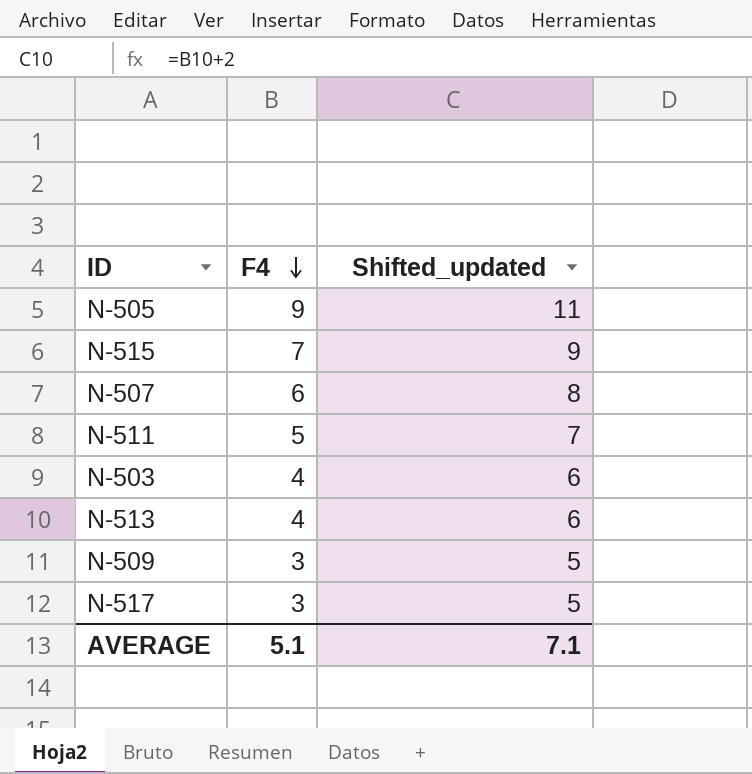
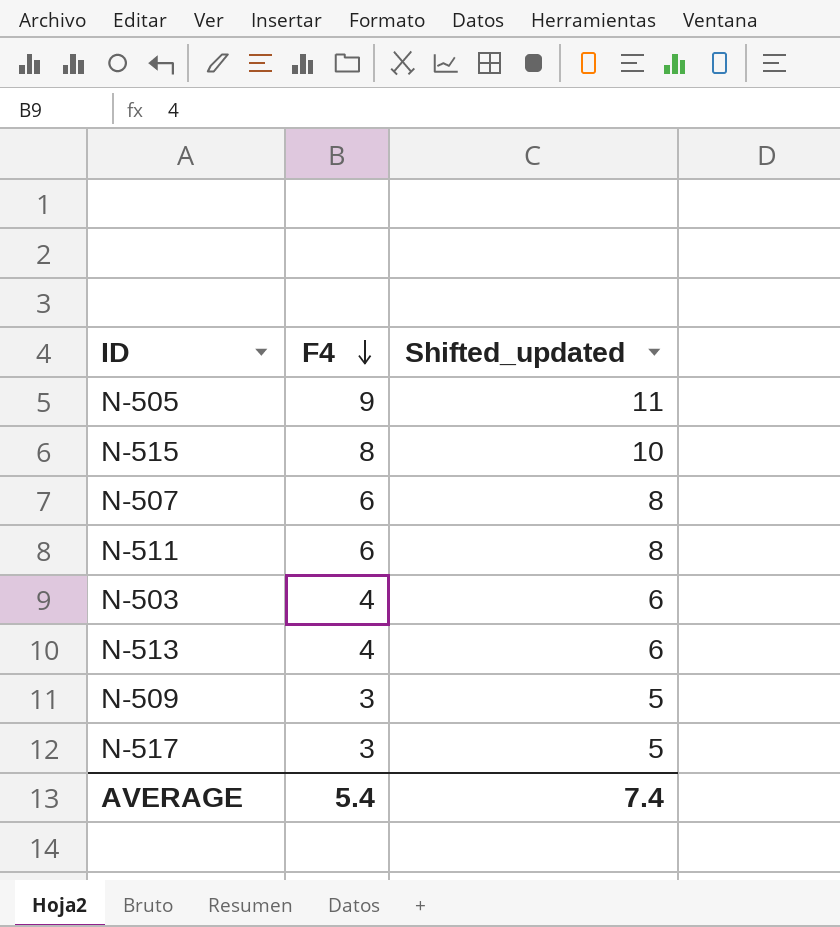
N-515 | F4: 7 -> 8
N-515 | Shifted_updated: 9 -> 10
N-511 | F4: 5 -> 6
N-511 | Shifted_updated: 7 -> 8
AVERAGE | F4: 5.1 -> 5.4
AVERAGE | Shifted_updated: 7.1 -> 7.4

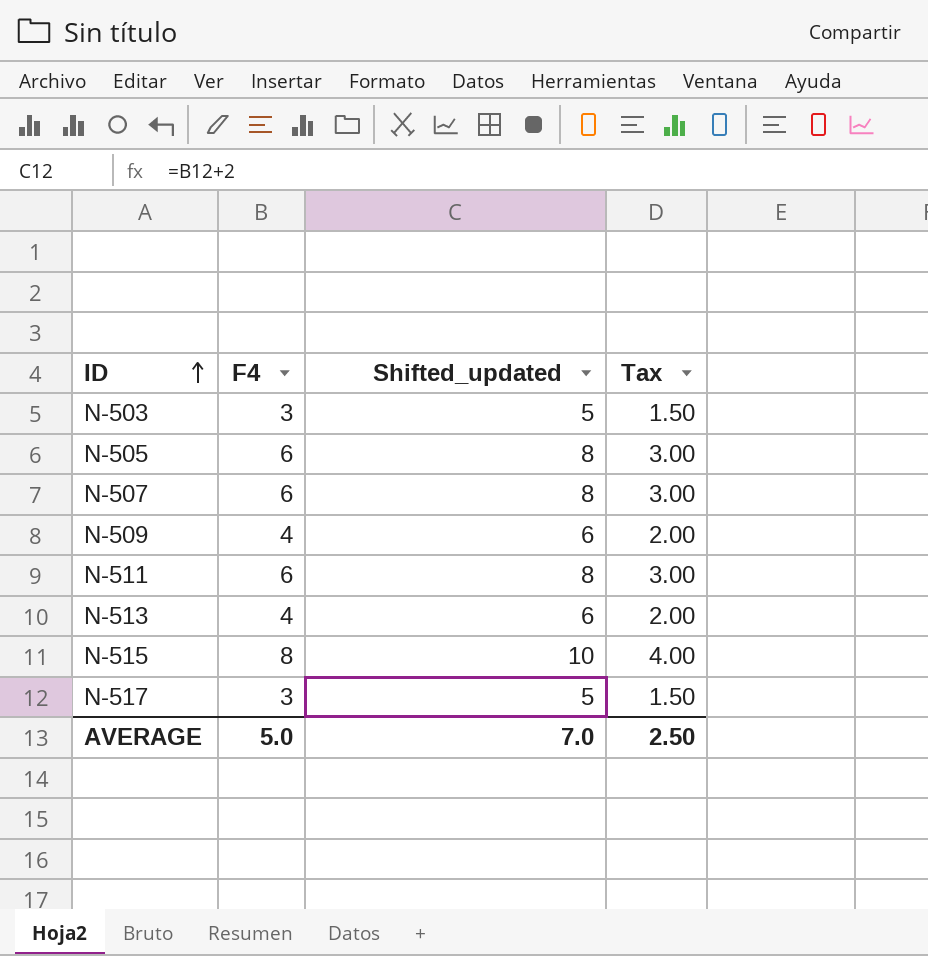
row order: F4 descending -> ID ascending
column Tax | formula: none -> [F4] * 0.5
N-503 | F4: 4 -> 3
N-503 | Shifted_updated: 6 -> 5
N-505 | F4: 9 -> 6
N-505 | Shifted_updated: 11 -> 8
N-509 | F4: 3 -> 4
N-509 | Shifted_updated: 5 -> 6
AVERAGE | F4: 5.4 -> 5.0
AVERAGE | Shifted_updated: 7.4 -> 7.0

